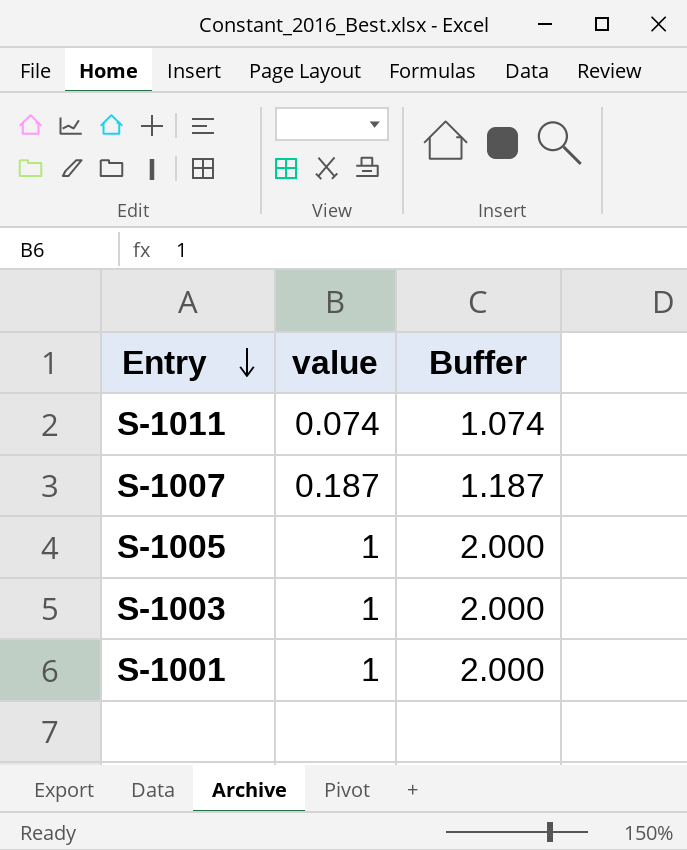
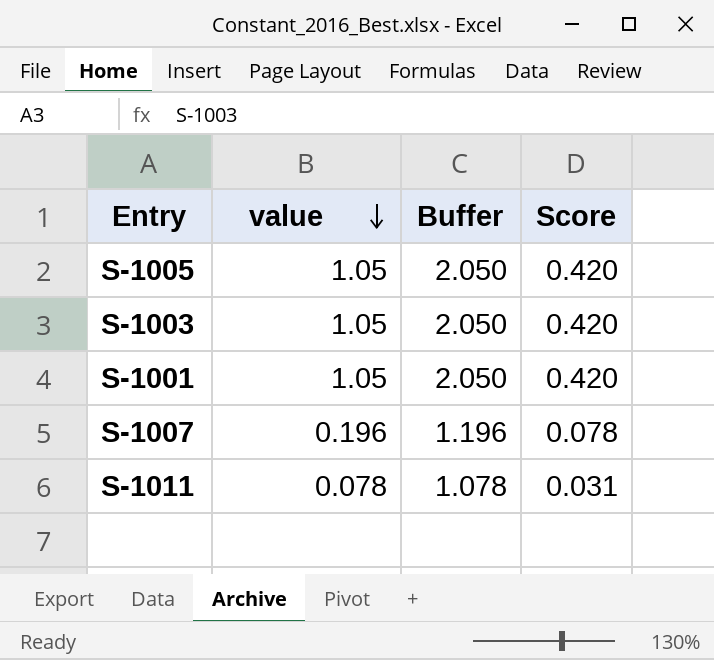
row order: Entry descending -> value descending
column Score | formula: none -> [value] * 0.4
S-1005 | value: 1 -> 1.05
S-1005 | Buffer: 2.000 -> 2.050
S-1003 | value: 1 -> 1.05
S-1003 | Buffer: 2.000 -> 2.050
S-1001 | value: 1 -> 1.05
S-1001 | Buffer: 2.000 -> 2.050
S-1007 | value: 0.187 -> 0.196
S-1007 | Buffer: 1.187 -> 1.196
S-1011 | value: 0.074 -> 0.078
S-1011 | Buffer: 1.074 -> 1.078

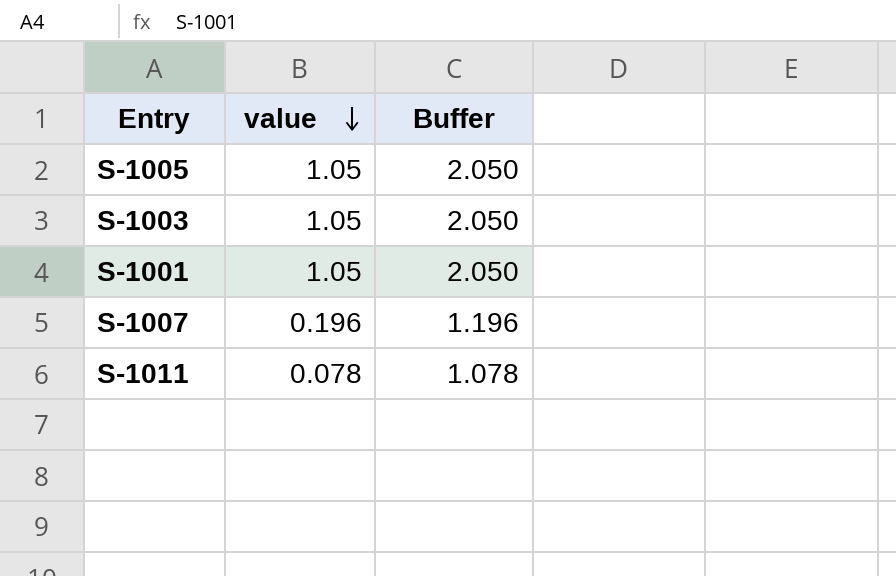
column Score | formula: [value] * 0.4 -> none

